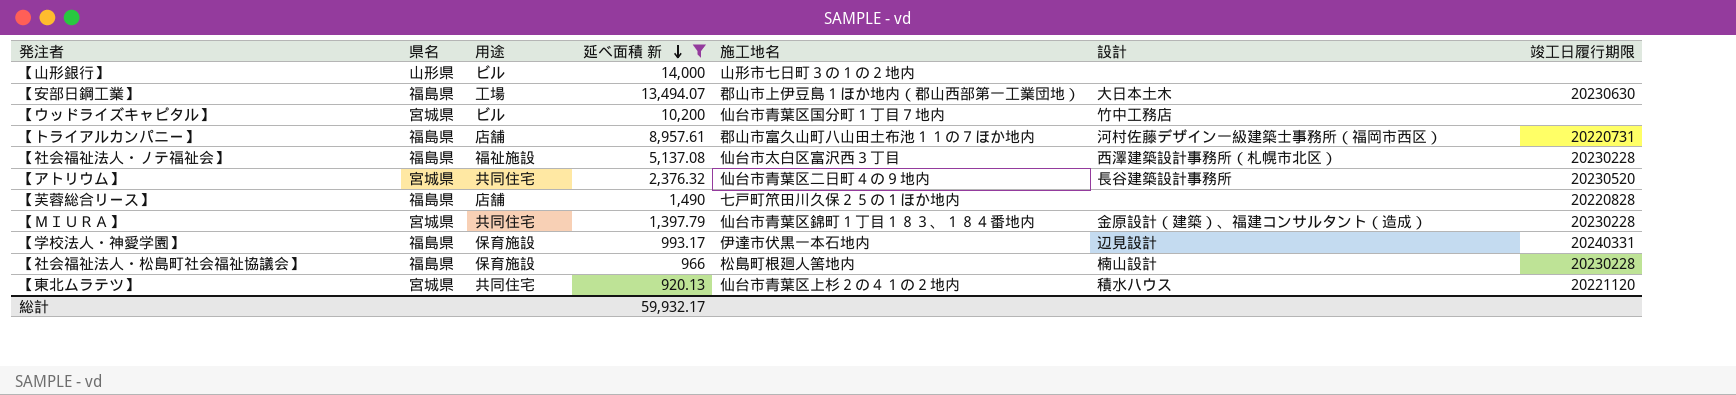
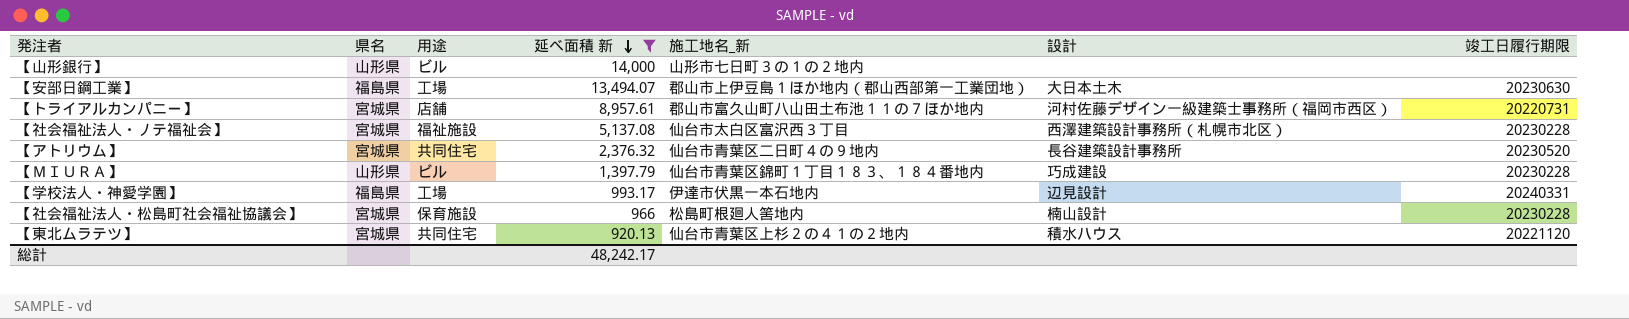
column name: 施工地名 -> 施工地名_新
row 【ウッドライズキャピタル】: 宮城県 | ビル | 10,200 | 仙台市青葉区国分町１丁目７地内 | 竹中工務店 | none -> none
row 【芙蓉総合リース】: 福島県 | 店舗 | 1,490 | 七戸町笊田川久保２５の１ほか地内 | none | 20220828 -> none
【トライアルカンパニー】 | 県名: 福島県 -> 宮城県
【社会福祉法人・ノテ福祉会】 | 県名: 福島県 -> 宮城県
【ＭＩＵＲＡ】 | 県名: 宮城県 -> 山形県
【ＭＩＵＲＡ】 | 用途: 共同住宅 -> ビル
【ＭＩＵＲＡ】 | 設計: 金原設計（建築）、福建コンサルタント（造成） -> 巧成建設
【学校法人・神愛学園】 | 用途: 保育施設 -> 工場
【社会福祉法人・松島町社会福祉協議会】 | 県名: 福島県 -> 宮城県
総計 | 延べ面積 新: 59,932.17 -> 48,242.17

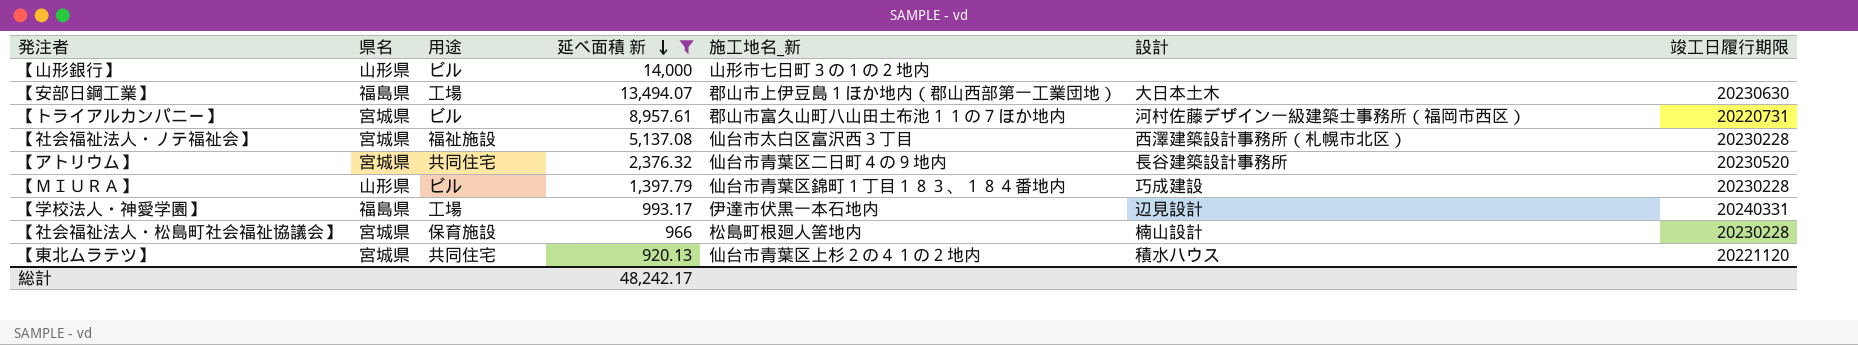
【トライアルカンパニー】 | 用途: 店舗 -> ビル

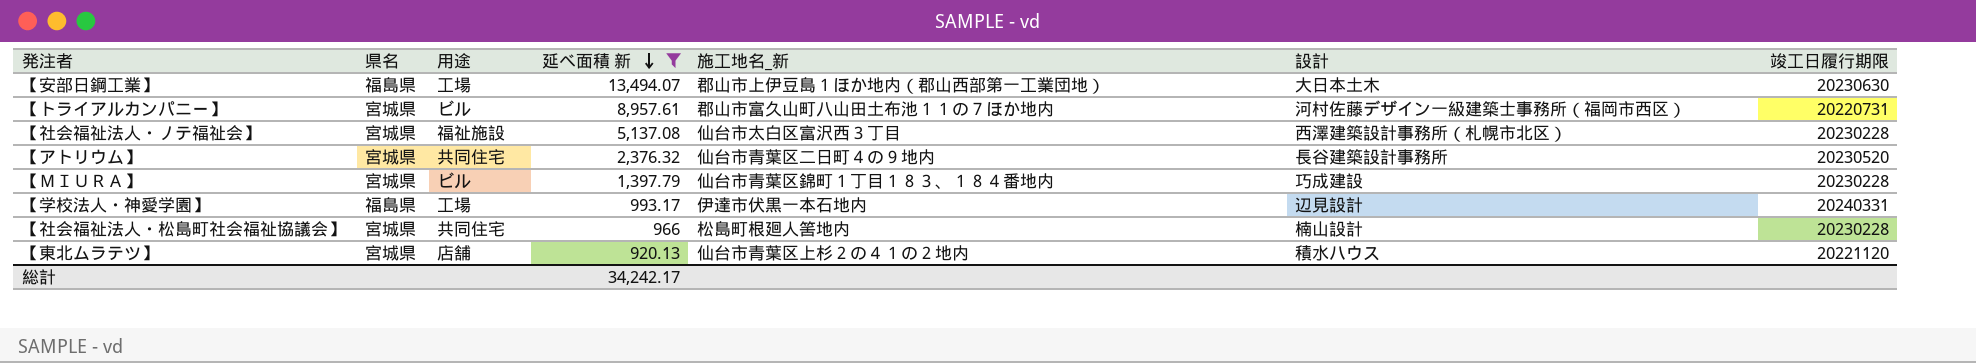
row 【山形銀行】: 山形県 | ビル | 14,000 | 山形市七日町３の１の２地内 | none | none -> none
【ＭＩＵＲＡ】 | 県名: 山形県 -> 宮城県
【社会福祉法人・松島町社会福祉協議会】 | 用途: 保育施設 -> 共同住宅
【東北ムラテツ】 | 用途: 共同住宅 -> 店舗
総計 | 延べ面積 新: 48,242.17 -> 34,242.17

